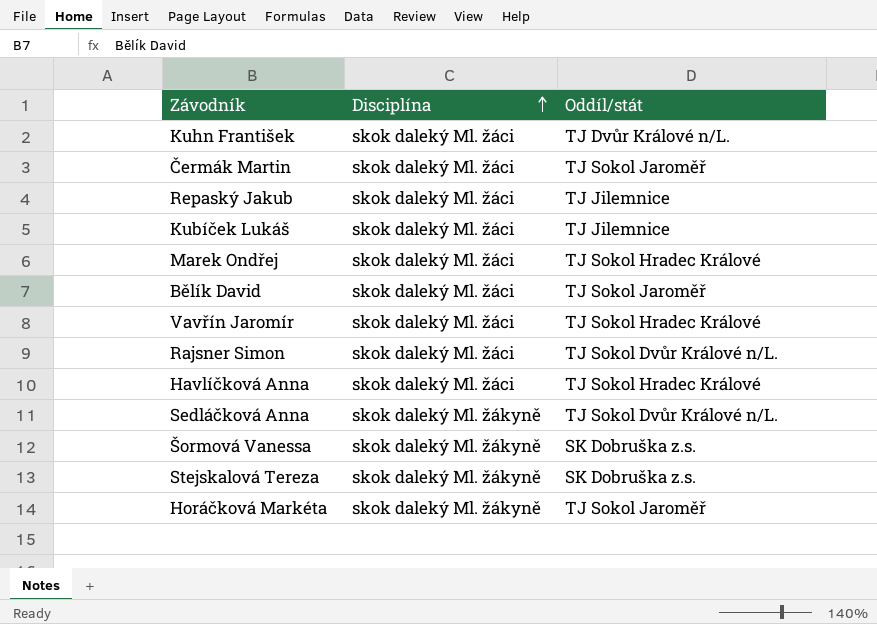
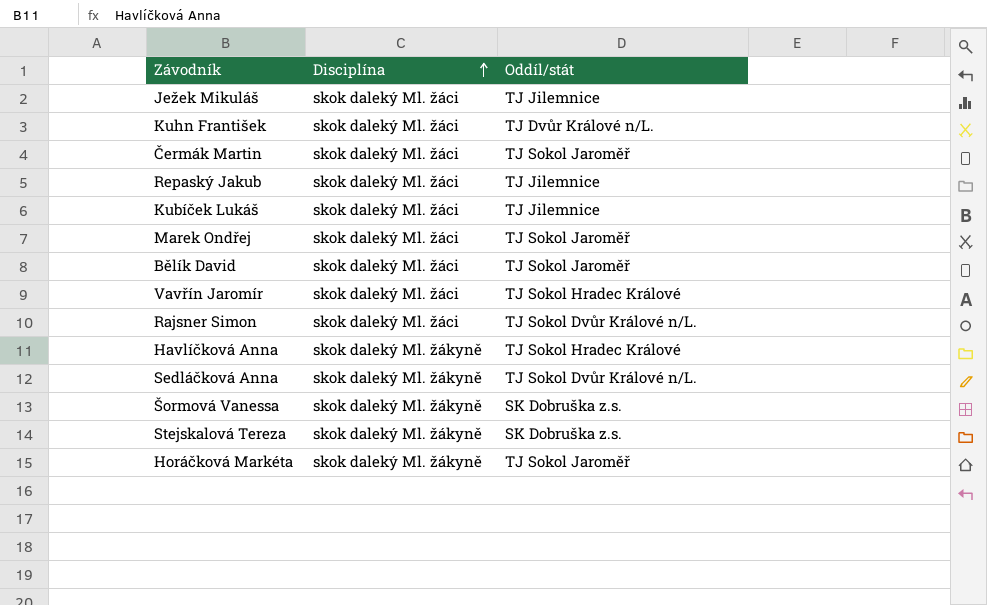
row Ježek Mikuláš: none -> skok daleký Ml. žáci | TJ Jilemnice
Marek Ondřej | Oddíl/stát: TJ Sokol Hradec Králové -> TJ Sokol Jaroměř
Havlíčková Anna | Disciplína: skok daleký Ml. žáci -> skok daleký Ml. žákyně

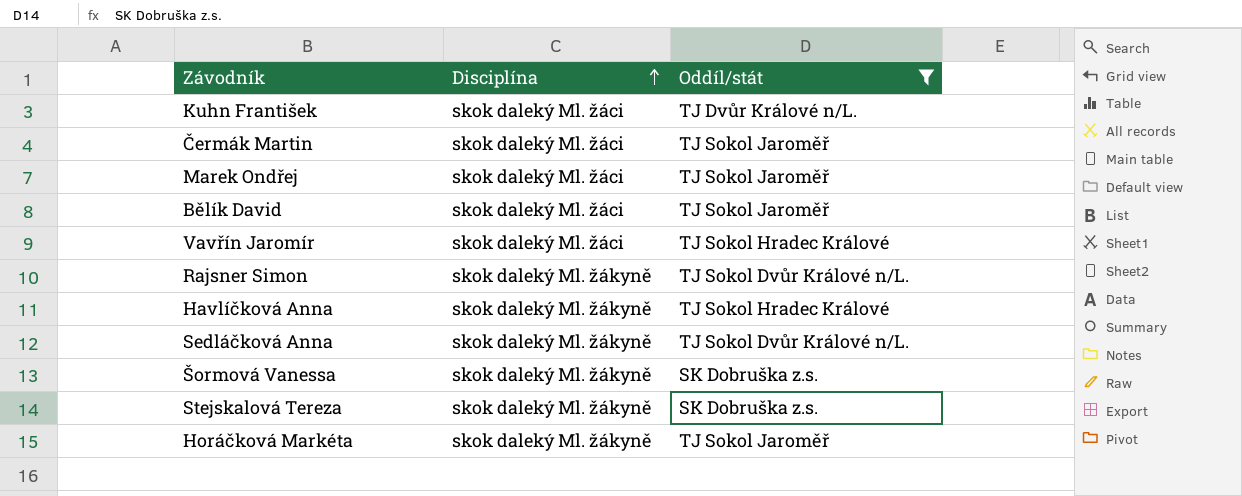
filter: none -> Oddíl/stát != TJ Jilemnice
Rajsner Simon | Disciplína: skok daleký Ml. žáci -> skok daleký Ml. žákyně

